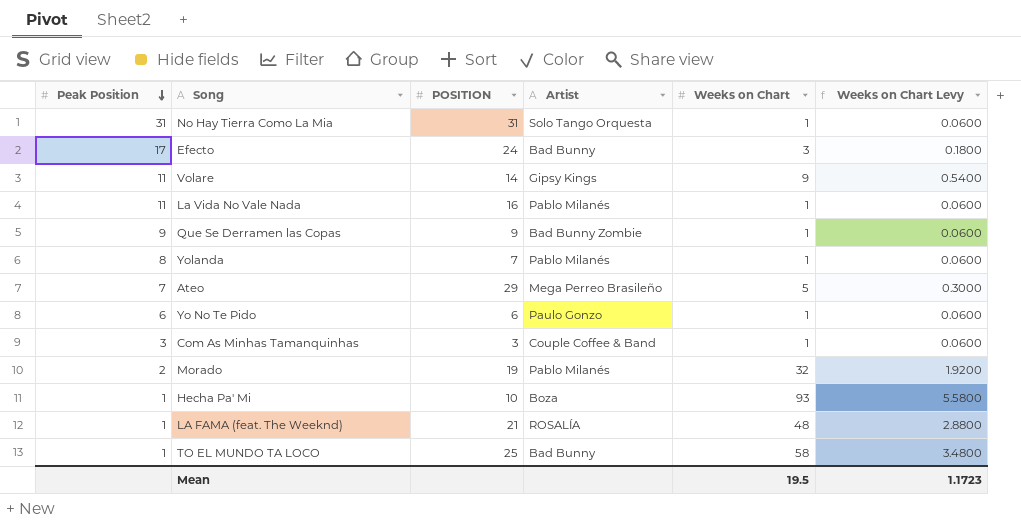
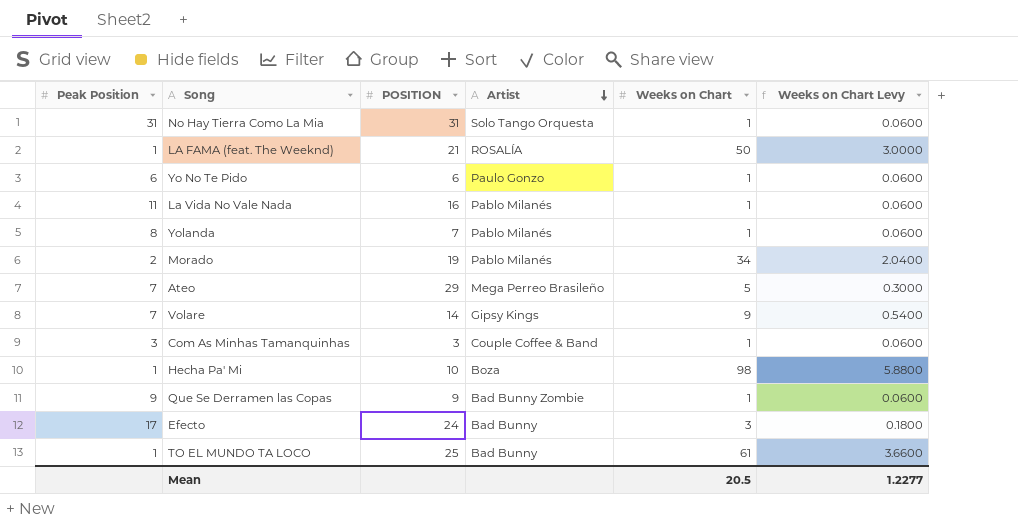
row order: Peak Position descending -> Artist descending
LA FAMA (feat. The Weeknd) | Weeks on Chart: 48 -> 50
LA FAMA (feat. The Weeknd) | Weeks on Chart Levy: 2.8800 -> 3.0000
Morado | Weeks on Chart: 32 -> 34
Morado | Weeks on Chart Levy: 1.9200 -> 2.0400
Volare | Peak Position: 11 -> 7
Hecha Pa' Mi | Weeks on Chart: 93 -> 98
Hecha Pa' Mi | Weeks on Chart Levy: 5.5800 -> 5.8800
TO EL MUNDO TA LOCO | Weeks on Chart: 58 -> 61
TO EL MUNDO TA LOCO | Weeks on Chart Levy: 3.4800 -> 3.6600
Mean | Weeks on Chart: 19.5 -> 20.5
Mean | Weeks on Chart Levy: 1.1723 -> 1.2277

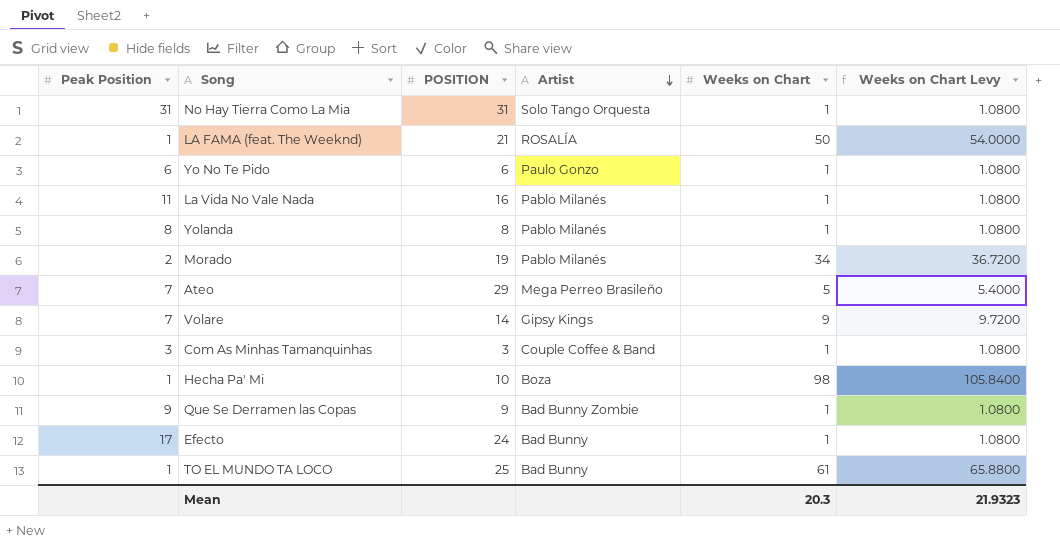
column Weeks on Chart Levy | formula: [Weeks on Chart] * 0.06 -> [Weeks on Chart] * 1.08
Yolanda | POSITION: 7 -> 8
Efecto | Weeks on Chart: 3 -> 1
Mean | Weeks on Chart: 20.5 -> 20.3
Mean | Weeks on Chart Levy: 1.2277 -> 21.9323

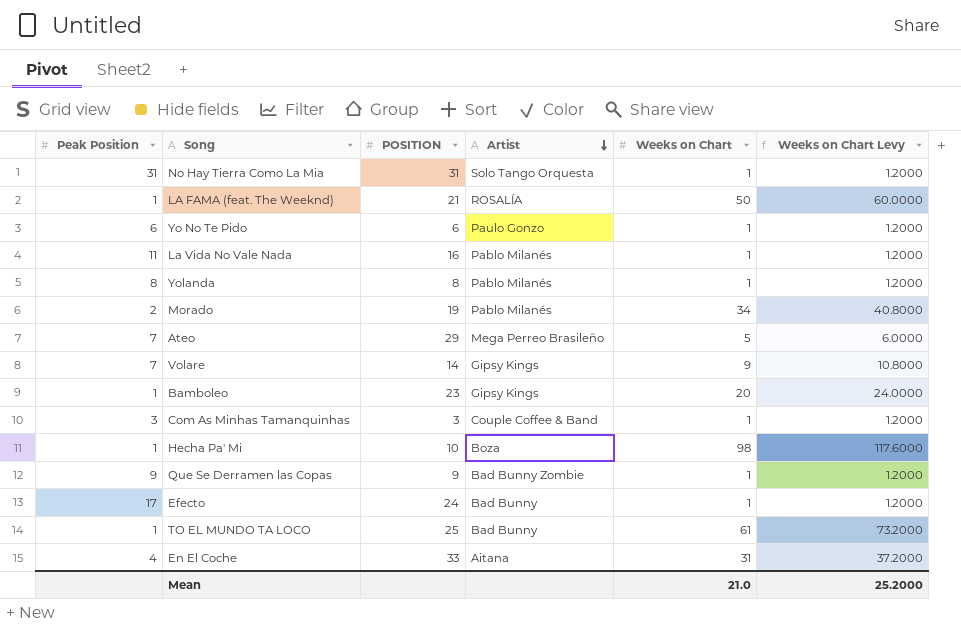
column Weeks on Chart Levy | formula: [Weeks on Chart] * 1.08 -> [Weeks on Chart] * 1.2
row Bamboleo: none -> 1 | 23 | Gipsy Kings | 20 | 24.0000
row En El Coche: none -> 4 | 33 | Aitana | 31 | 37.2000
Mean | Weeks on Chart: 20.3 -> 21.0
Mean | Weeks on Chart Levy: 21.9323 -> 25.2000

